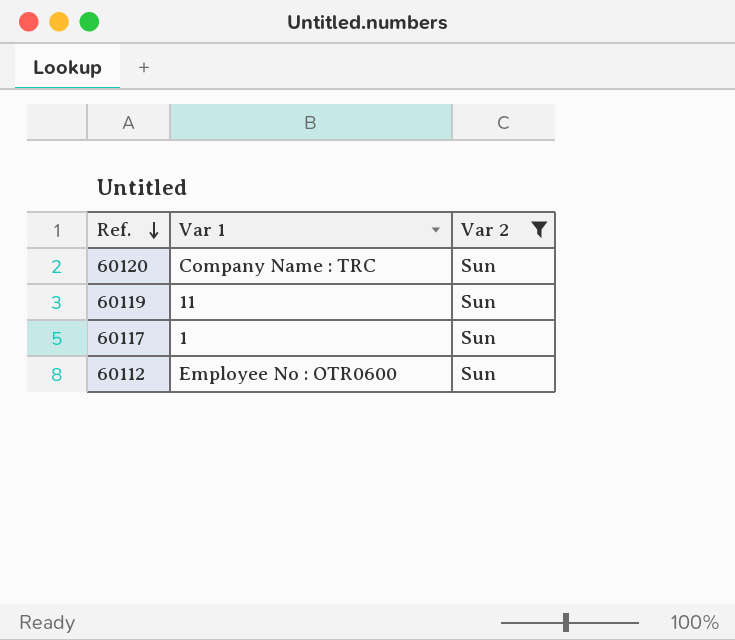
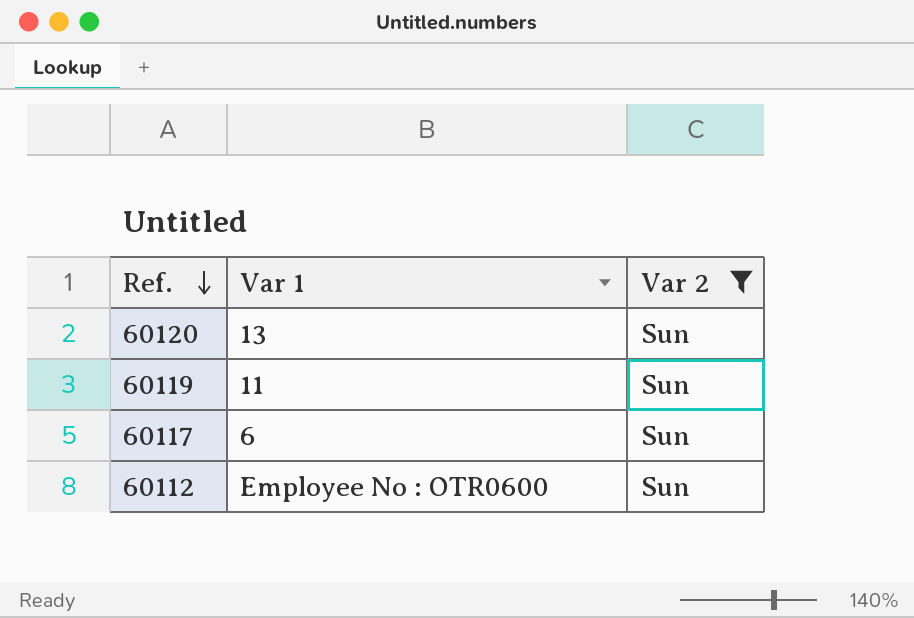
60120 | Var 1: Company Name : TRC -> 13
60117 | Var 1: 1 -> 6

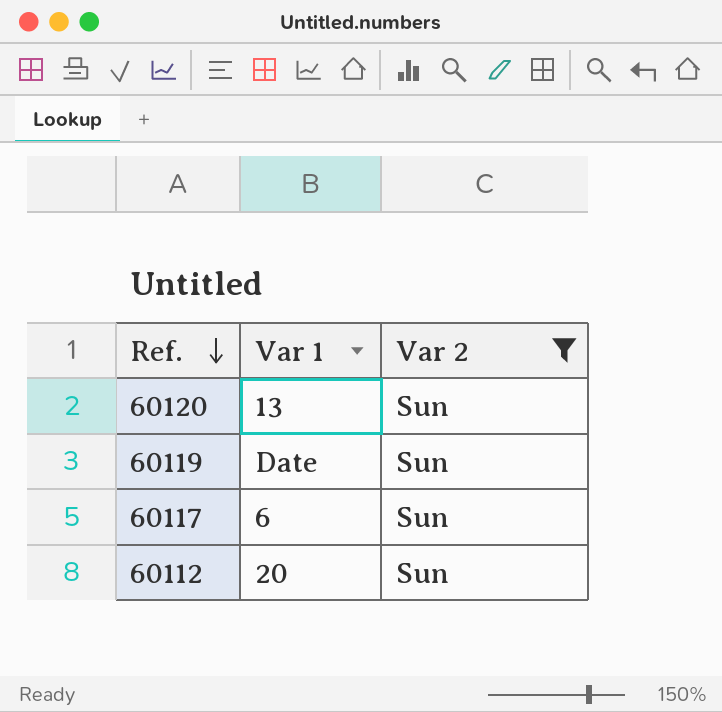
60119 | Var 1: 11 -> Date
60112 | Var 1: Employee No : OTR0600 -> 20

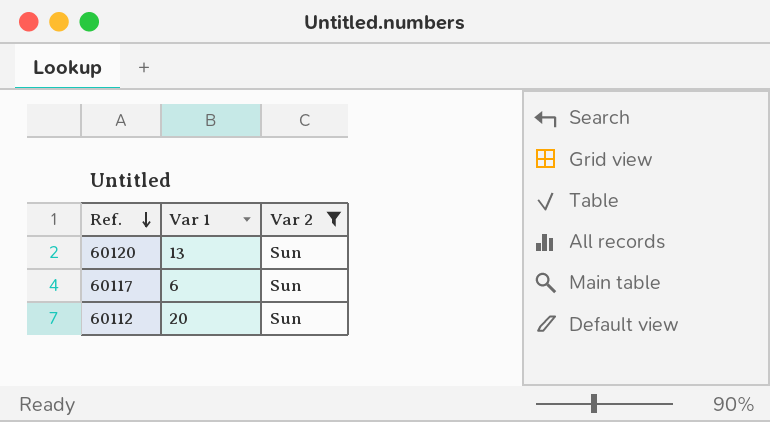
row 60119: Date | Sun -> none

